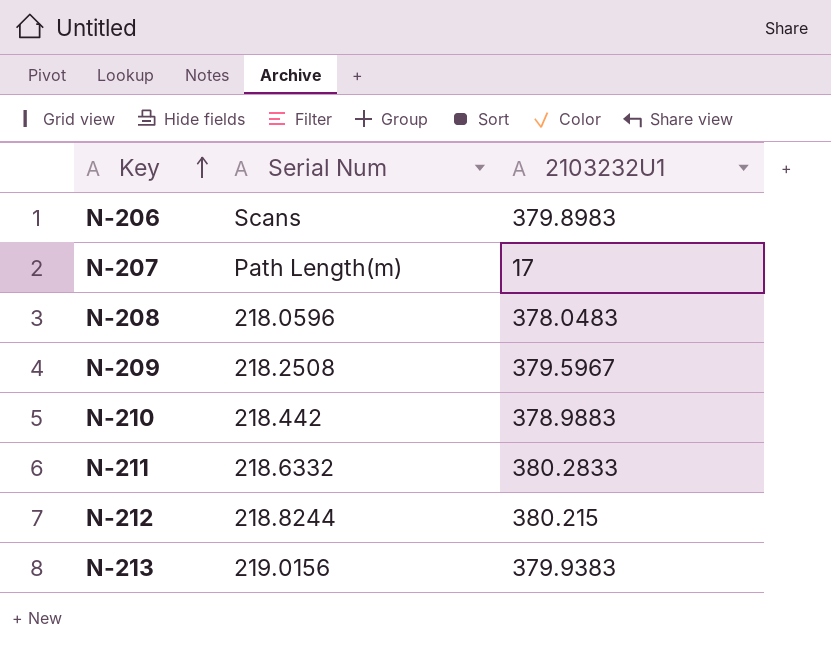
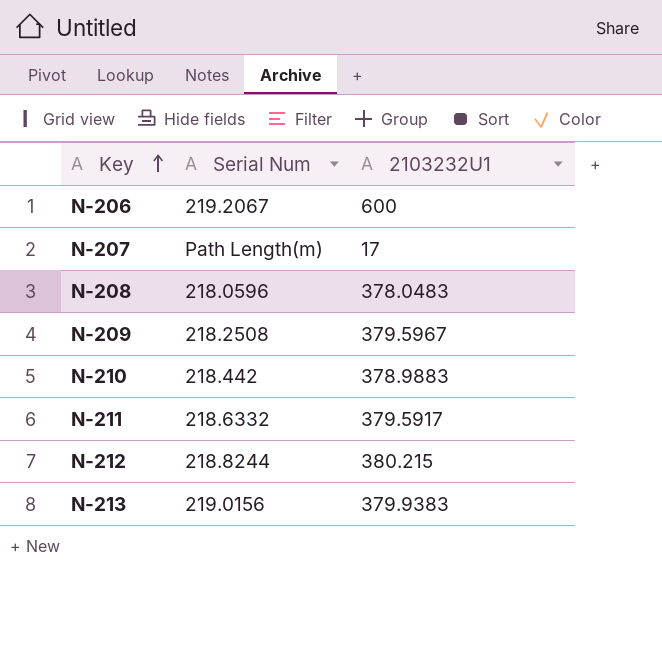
N-206 | Serial Num: Scans -> 219.2067
N-206 | 2103232U1: 379.8983 -> 600
N-211 | 2103232U1: 380.2833 -> 379.5917

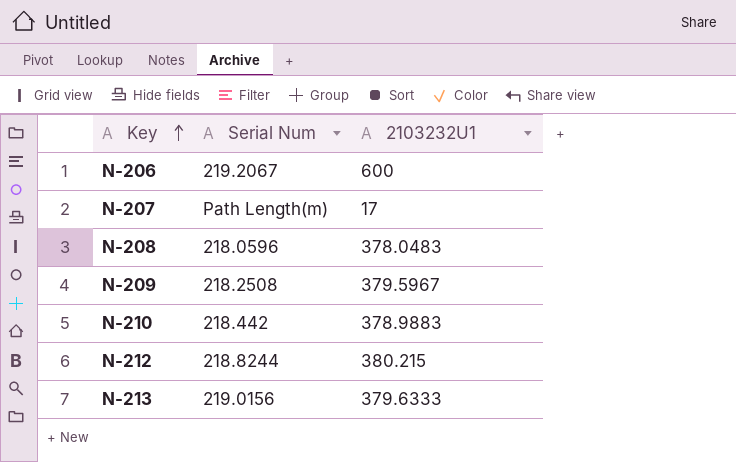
row N-211: 218.6332 | 379.5917 -> none
N-213 | 2103232U1: 379.9383 -> 379.6333

